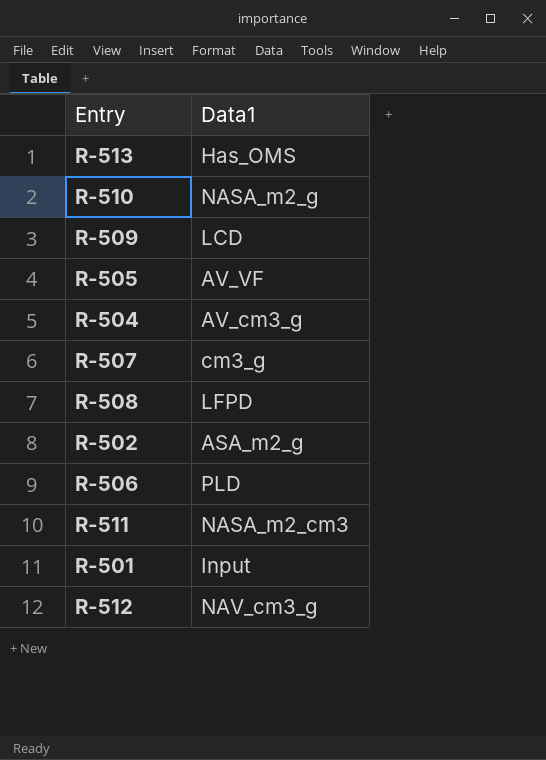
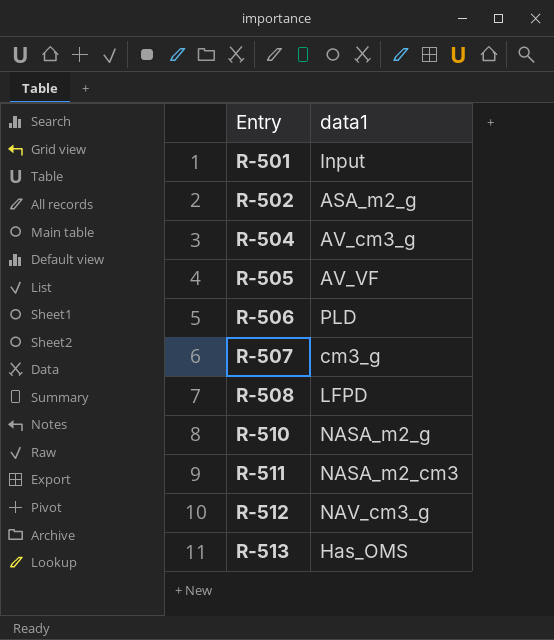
row order: none -> Entry ascending
column name: Data1 -> data1
row R-509: LCD -> none

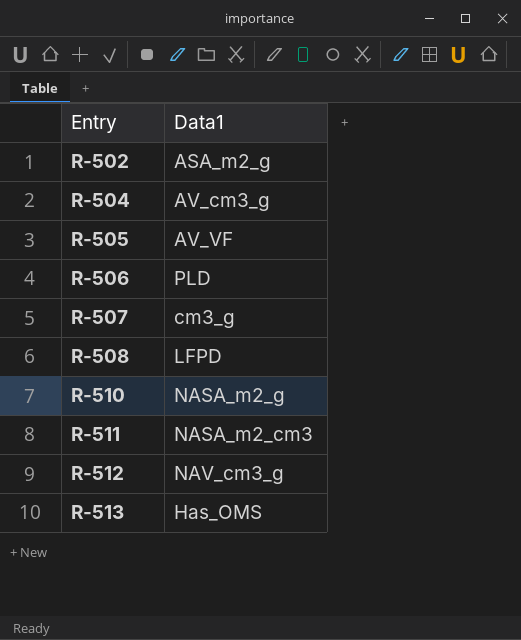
column name: data1 -> Data1
row R-501: Input -> none

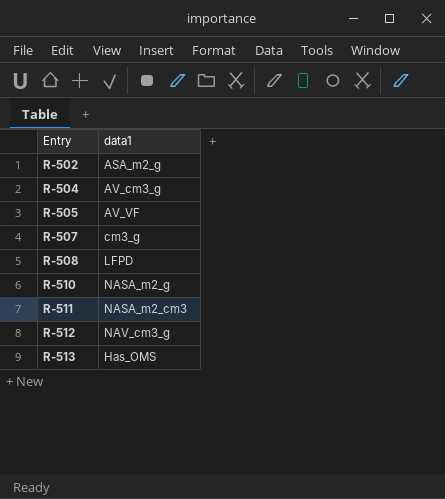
column name: Data1 -> data1
row R-506: PLD -> none

